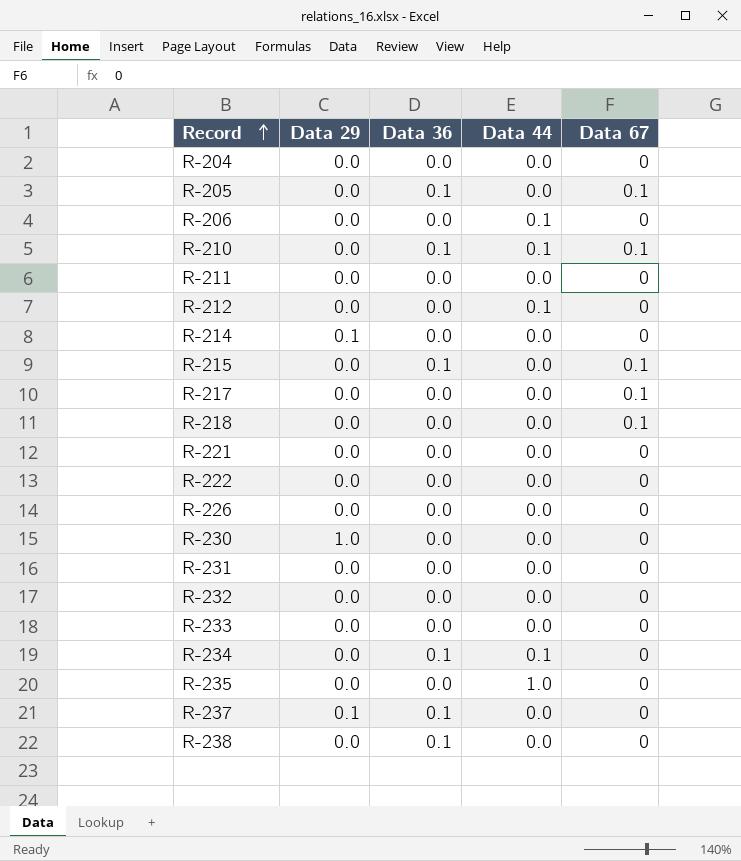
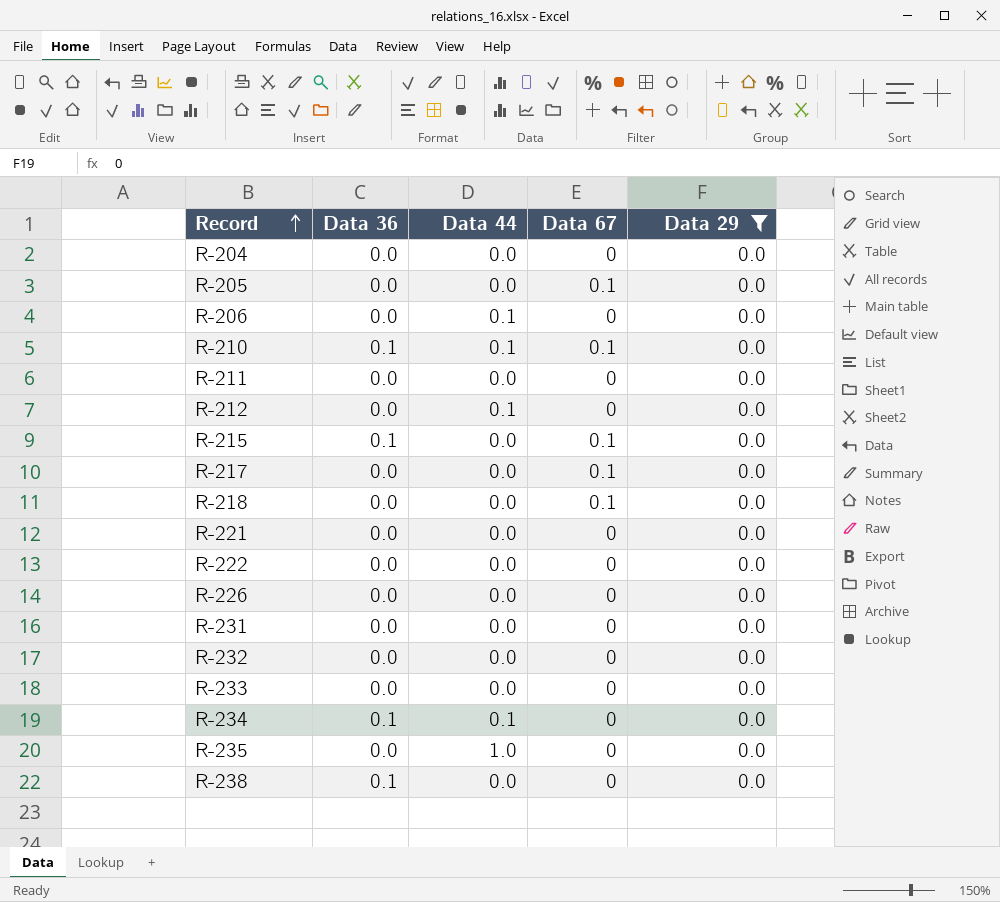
filter: none -> Data 29 = 0.0
column Data 29 | position: 2 -> 5
R-205 | Data 36: 0.1 -> 0.0

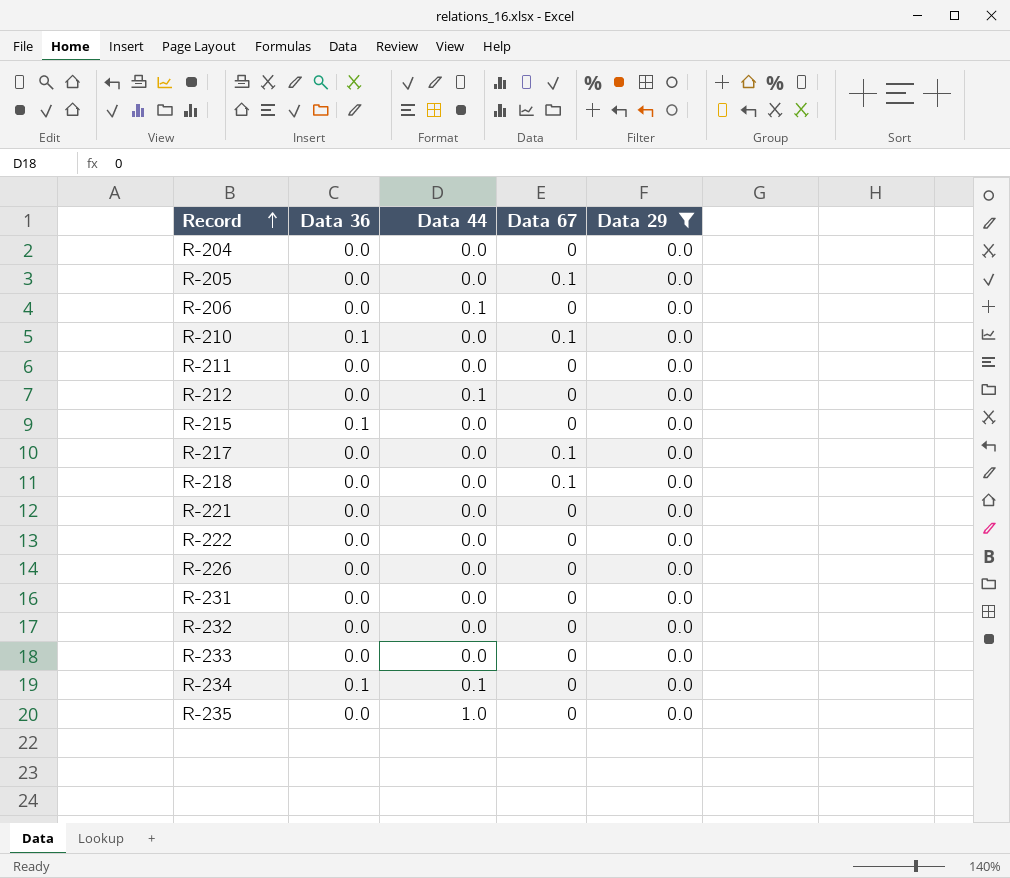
row R-238: 0.1 | 0.0 | 0 | 0.0 -> none
R-210 | Data 44: 0.1 -> 0.0
R-215 | Data 67: 0.1 -> 0

